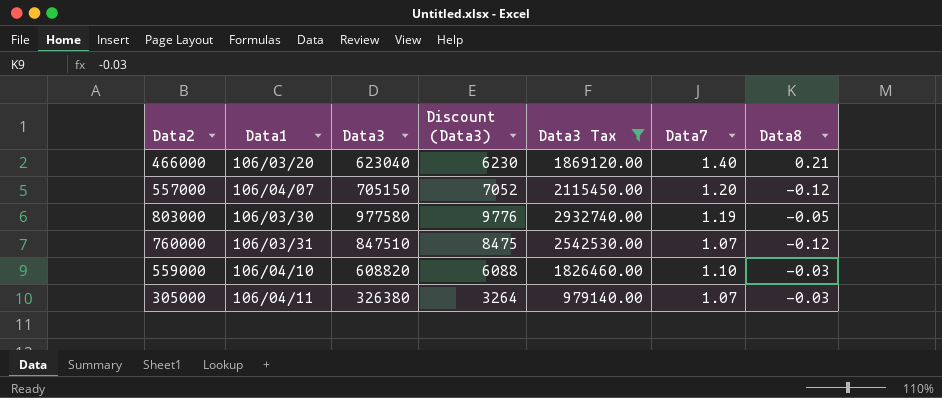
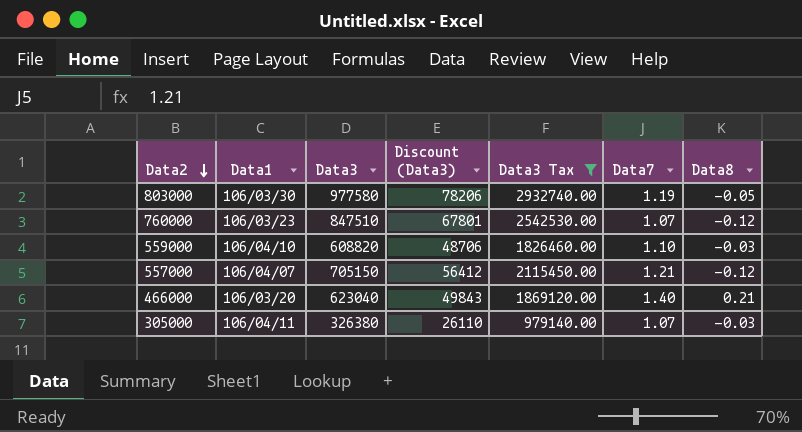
row order: none -> Data2 descending
column Discount (Data3) | formula: [Data3] * 0.01 -> [Data3] * 0.08
760000 | Data1: 106/03/31 -> 106/03/23
557000 | Data7: 1.20 -> 1.21

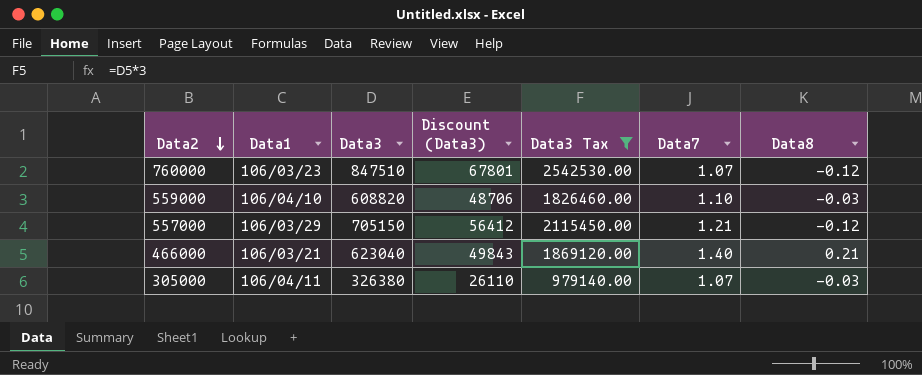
row 803000: 106/03/30 | 977580 | 78206 | 2932740.00 | 1.19 | -0.05 -> none
557000 | Data1: 106/04/07 -> 106/03/29
466000 | Data1: 106/03/20 -> 106/03/21

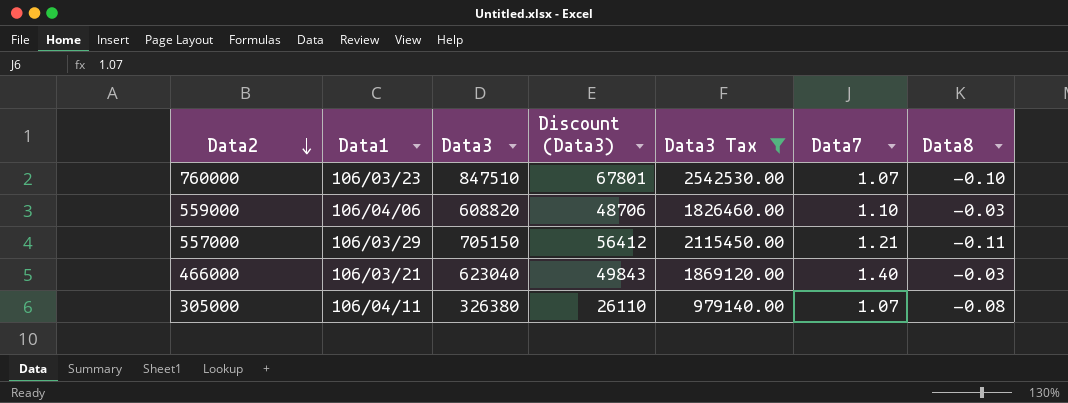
760000 | Data8: -0.12 -> -0.10
559000 | Data1: 106/04/10 -> 106/04/06
557000 | Data8: -0.12 -> -0.11
466000 | Data8: 0.21 -> -0.03
305000 | Data8: -0.03 -> -0.08

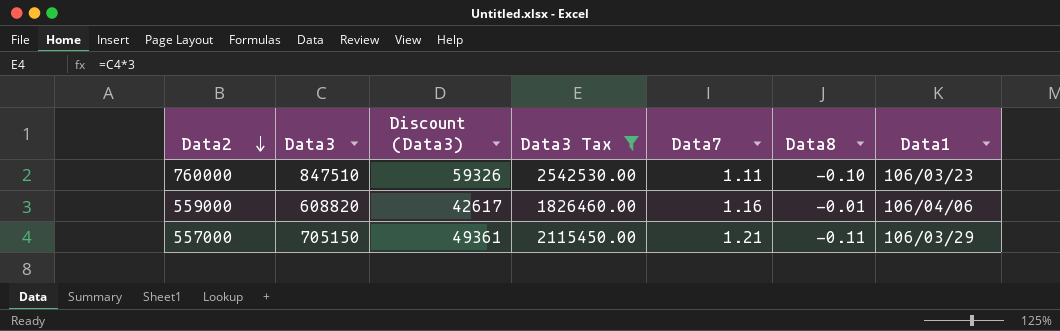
column Discount (Data3) | formula: [Data3] * 0.08 -> [Data3] * 0.07
column Data1 | position: 2 -> 7
row 466000: 106/03/21 | 623040 | 49843 | 1869120.00 | 1.40 | -0.03 -> none
row 305000: 106/04/11 | 326380 | 26110 | 979140.00 | 1.07 | -0.08 -> none
760000 | Data7: 1.07 -> 1.11
559000 | Data7: 1.10 -> 1.16
559000 | Data8: -0.03 -> -0.01

